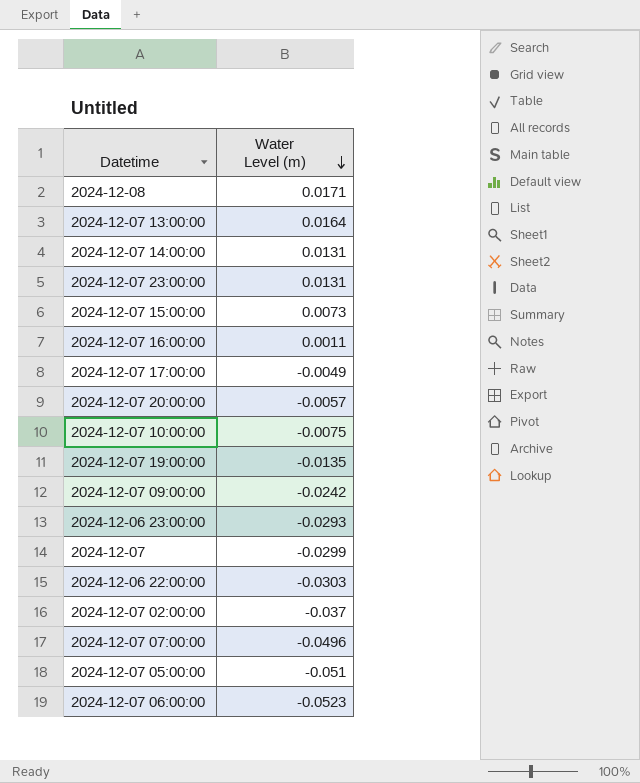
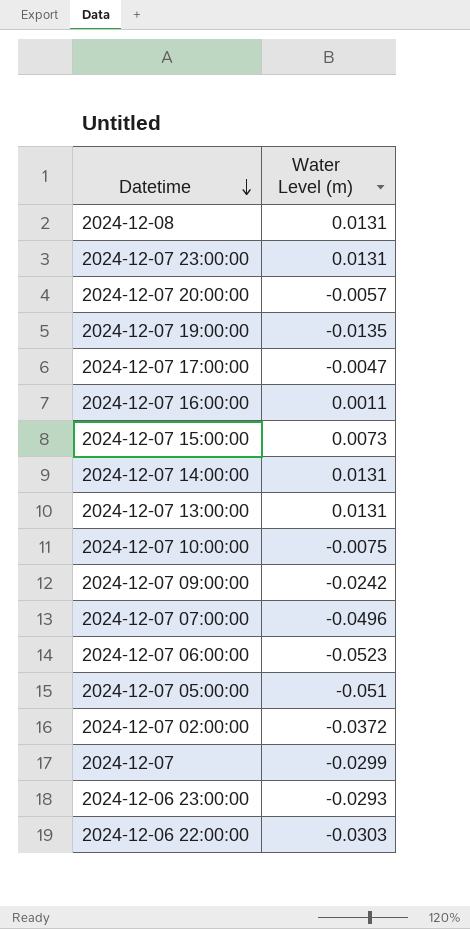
row order: Water Level (m) descending -> Datetime descending
2024-12-08 | Water Level (m): 0.0171 -> 0.0131
2024-12-07 17:00:00 | Water Level (m): -0.0049 -> -0.0047
2024-12-07 13:00:00 | Water Level (m): 0.0164 -> 0.0131
2024-12-07 02:00:00 | Water Level (m): -0.037 -> -0.0372

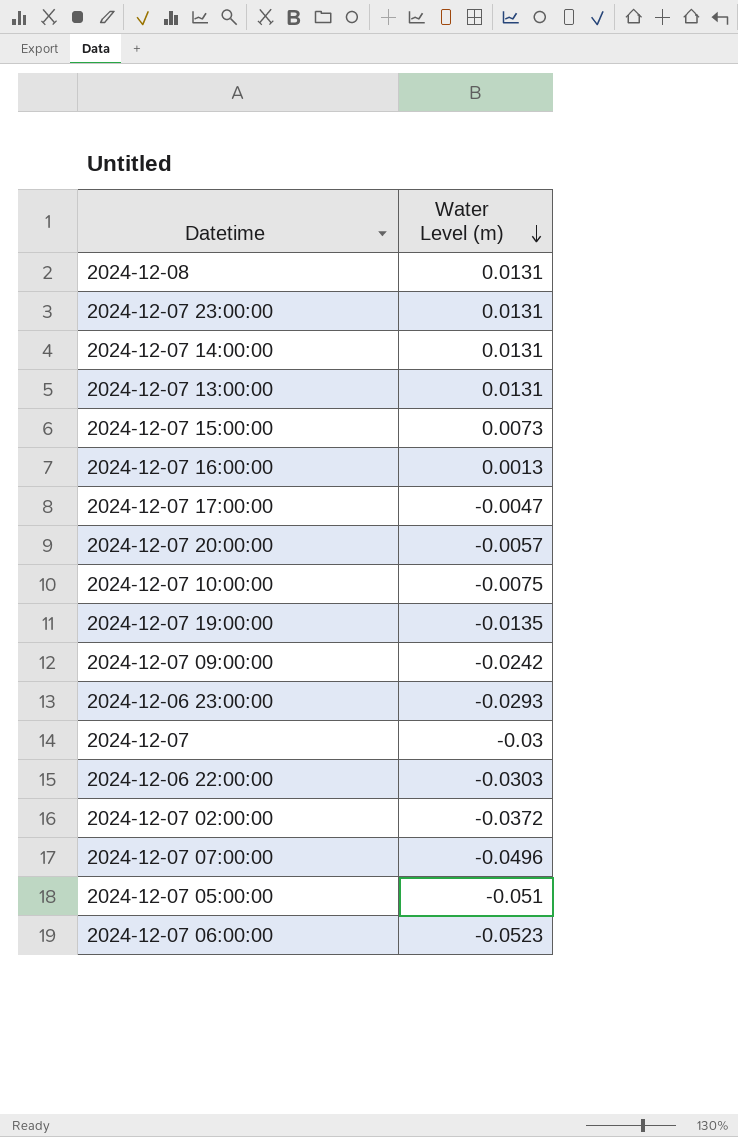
row order: Datetime descending -> Water Level (m) descending
2024-12-07 16:00:00 | Water Level (m): 0.0011 -> 0.0013
2024-12-07 | Water Level (m): -0.0299 -> -0.03

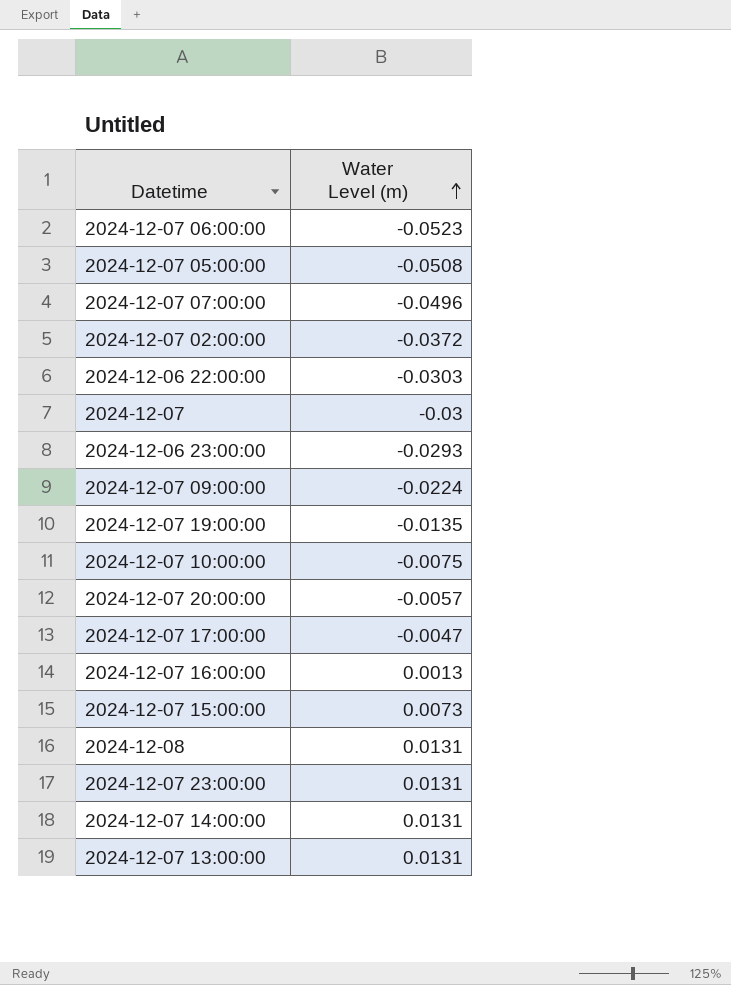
row order: Water Level (m) descending -> Water Level (m) ascending
2024-12-07 05:00:00 | Water Level (m): -0.051 -> -0.0508
2024-12-07 09:00:00 | Water Level (m): -0.0242 -> -0.0224

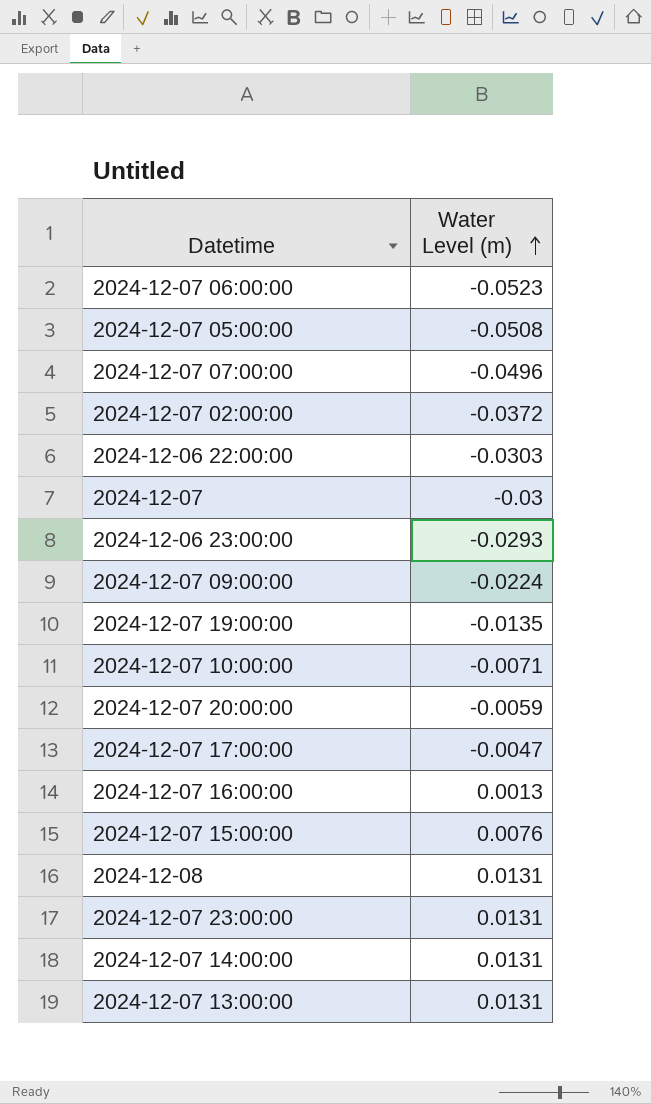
2024-12-07 10:00:00 | Water Level (m): -0.0075 -> -0.0071
2024-12-07 20:00:00 | Water Level (m): -0.0057 -> -0.0059
2024-12-07 15:00:00 | Water Level (m): 0.0073 -> 0.0076

